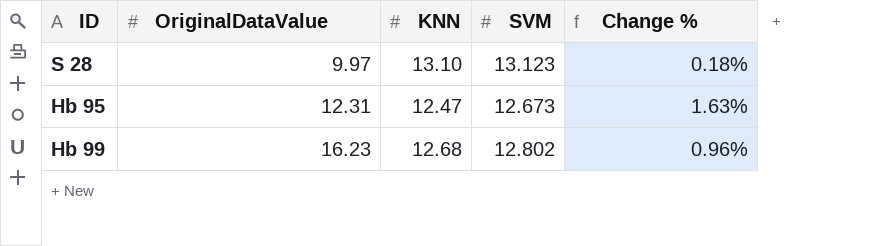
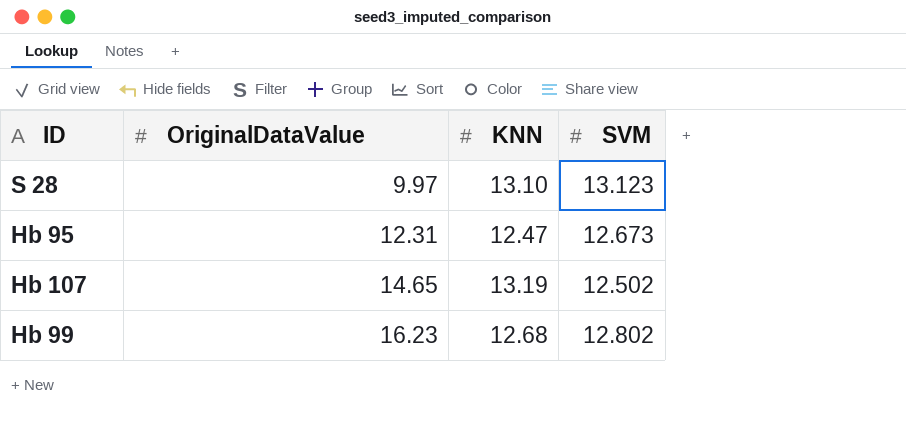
column Change % | formula: ([SVM] - [KNN]) / [KNN] -> none
row Hb 107: none -> 14.65 | 13.19 | 12.502

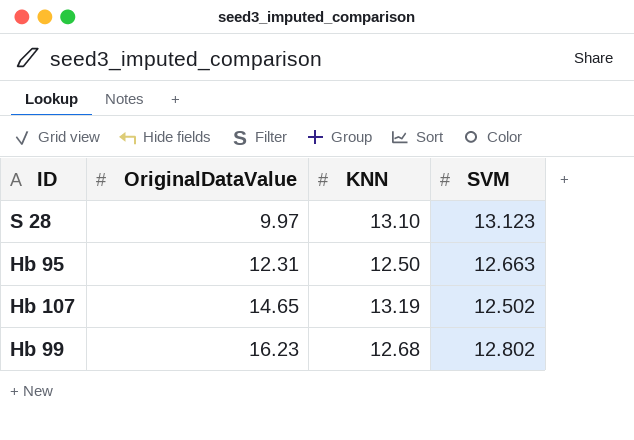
Hb 95 | KNN: 12.47 -> 12.50
Hb 95 | SVM: 12.673 -> 12.663

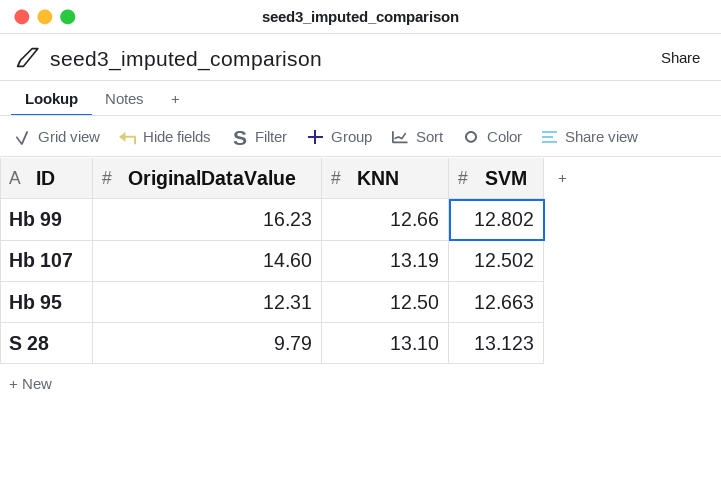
row order: OriginalDataValue ascending -> OriginalDataValue descending
Hb 99 | KNN: 12.68 -> 12.66
Hb 107 | OriginalDataValue: 14.65 -> 14.60
S 28 | OriginalDataValue: 9.97 -> 9.79

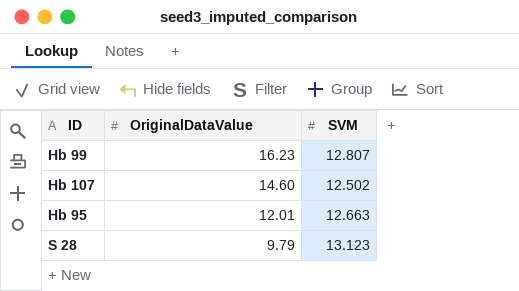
column KNN | position: 3 -> none
Hb 99 | SVM: 12.802 -> 12.807
Hb 95 | OriginalDataValue: 12.31 -> 12.01

